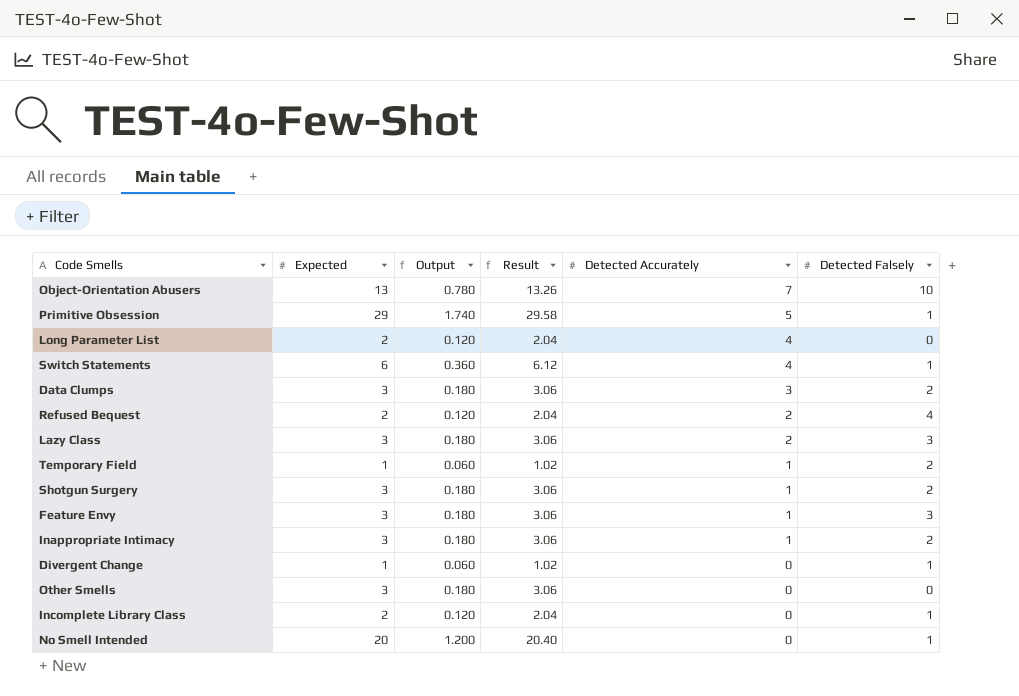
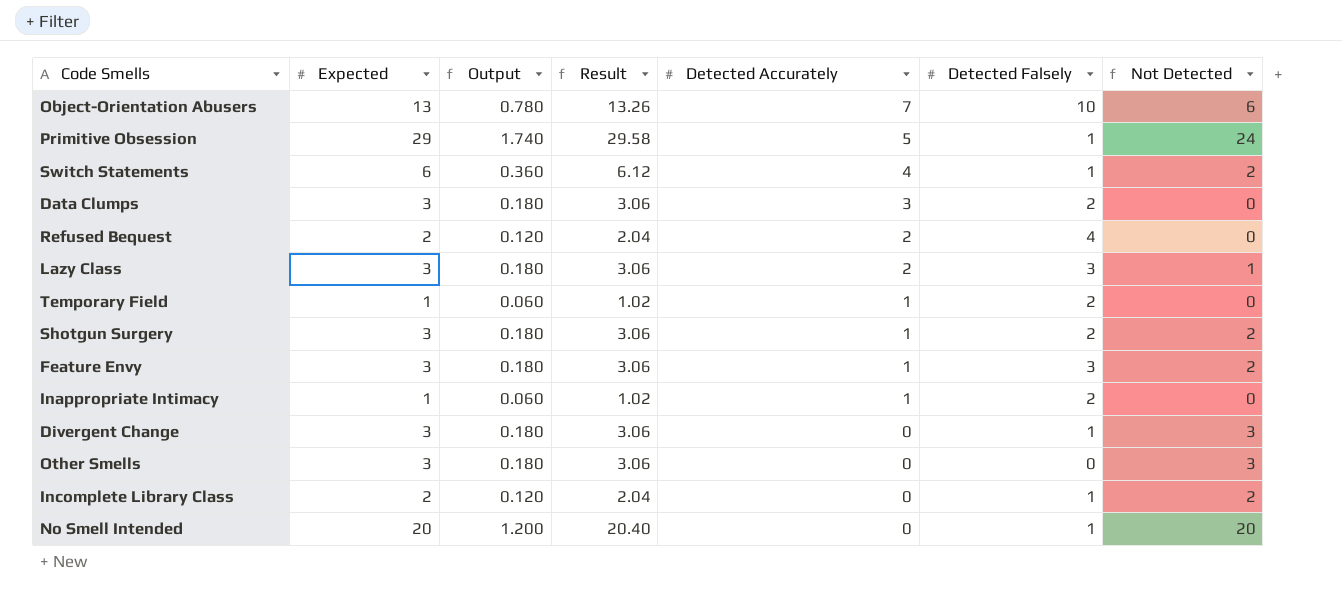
column Not Detected | formula: none -> [Expected] - [Detected Accurately]
row Long Parameter List: 2 | 0.120 | 2.04 | 4 | 0 -> none
Inappropriate Intimacy | Expected: 3 -> 1
Inappropriate Intimacy | Output: 0.180 -> 0.060
Inappropriate Intimacy | Result: 3.06 -> 1.02
Divergent Change | Expected: 1 -> 3
Divergent Change | Output: 0.060 -> 0.180
Divergent Change | Result: 1.02 -> 3.06

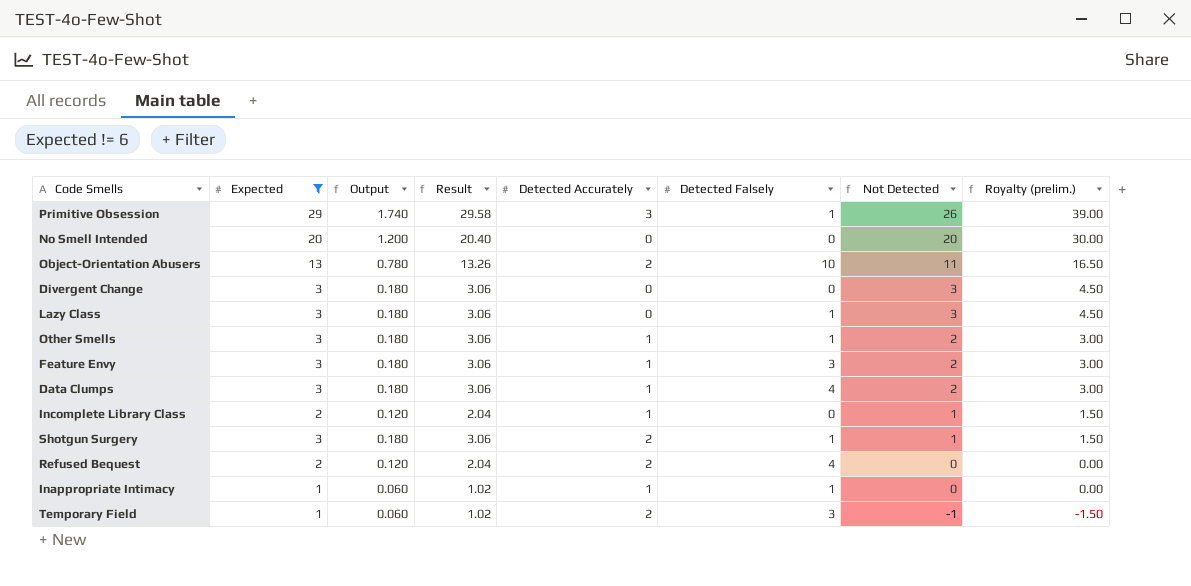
filter: none -> Expected != 6
row order: Detected Accurately descending -> Not Detected descending
column Royalty (prelim.) | formula: none -> [Not Detected] * 1.5
Primitive Obsession | Detected Accurately: 5 -> 3
Primitive Obsession | Not Detected: 24 -> 26
No Smell Intended | Detected Falsely: 1 -> 0
Object-Orientation Abusers | Detected Accurately: 7 -> 2
Object-Orientation Abusers | Not Detected: 6 -> 11
Divergent Change | Detected Falsely: 1 -> 0
Lazy Class | Detected Accurately: 2 -> 0
Lazy Class | Detected Falsely: 3 -> 1
Lazy Class | Not Detected: 1 -> 3
Other Smells | Detected Accurately: 0 -> 1
Other Smells | Detected Falsely: 0 -> 1
Other Smells | Not Detected: 3 -> 2
Data Clumps | Detected Accurately: 3 -> 1
Data Clumps | Detected Falsely: 2 -> 4
Data Clumps | Not Detected: 0 -> 2
Incomplete Library Class | Detected Accurately: 0 -> 1
Incomplete Library Class | Detected Falsely: 1 -> 0
Incomplete Library Class | Not Detected: 2 -> 1
Shotgun Surgery | Detected Accurately: 1 -> 2
Shotgun Surgery | Detected Falsely: 2 -> 1
Shotgun Surgery | Not Detected: 2 -> 1
Inappropriate Intimacy | Detected Falsely: 2 -> 1
Temporary Field | Detected Accurately: 1 -> 2
Temporary Field | Detected Falsely: 2 -> 3
Temporary Field | Not Detected: 0 -> -1

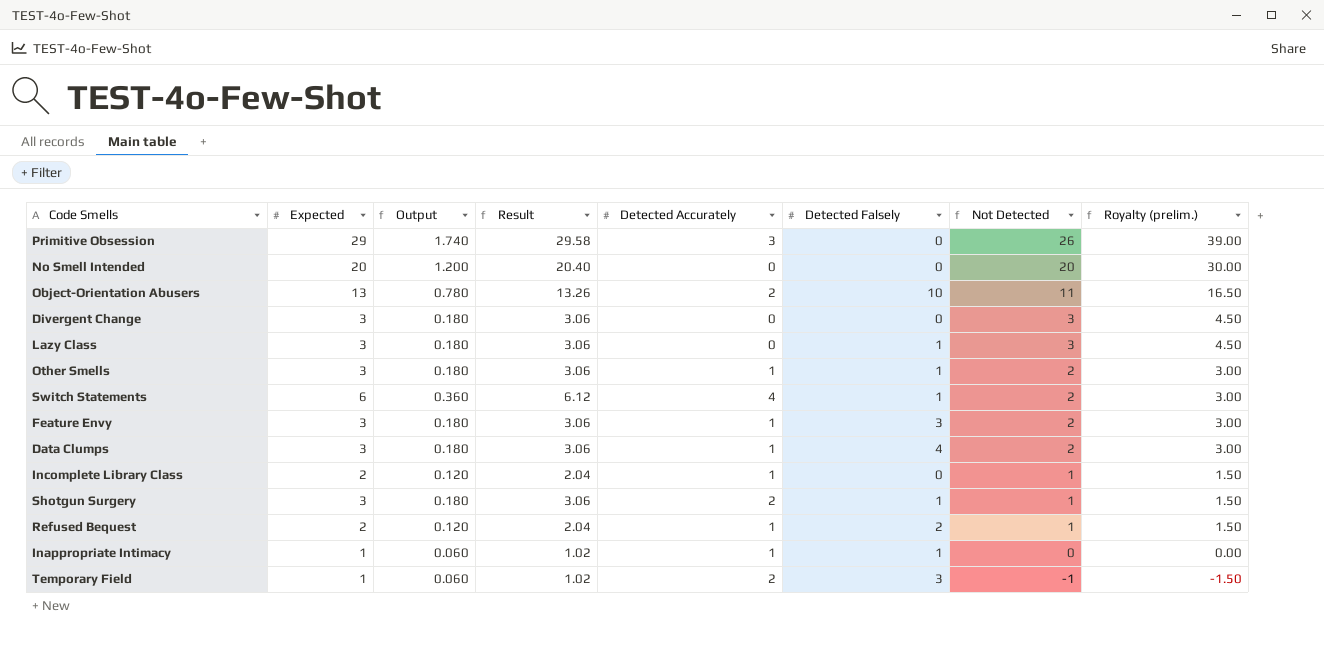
filter: Expected != 6 -> none
Primitive Obsession | Detected Falsely: 1 -> 0
Refused Bequest | Detected Accurately: 2 -> 1
Refused Bequest | Detected Falsely: 4 -> 2
Refused Bequest | Not Detected: 0 -> 1
Refused Bequest | Royalty (prelim.): 0.00 -> 1.50

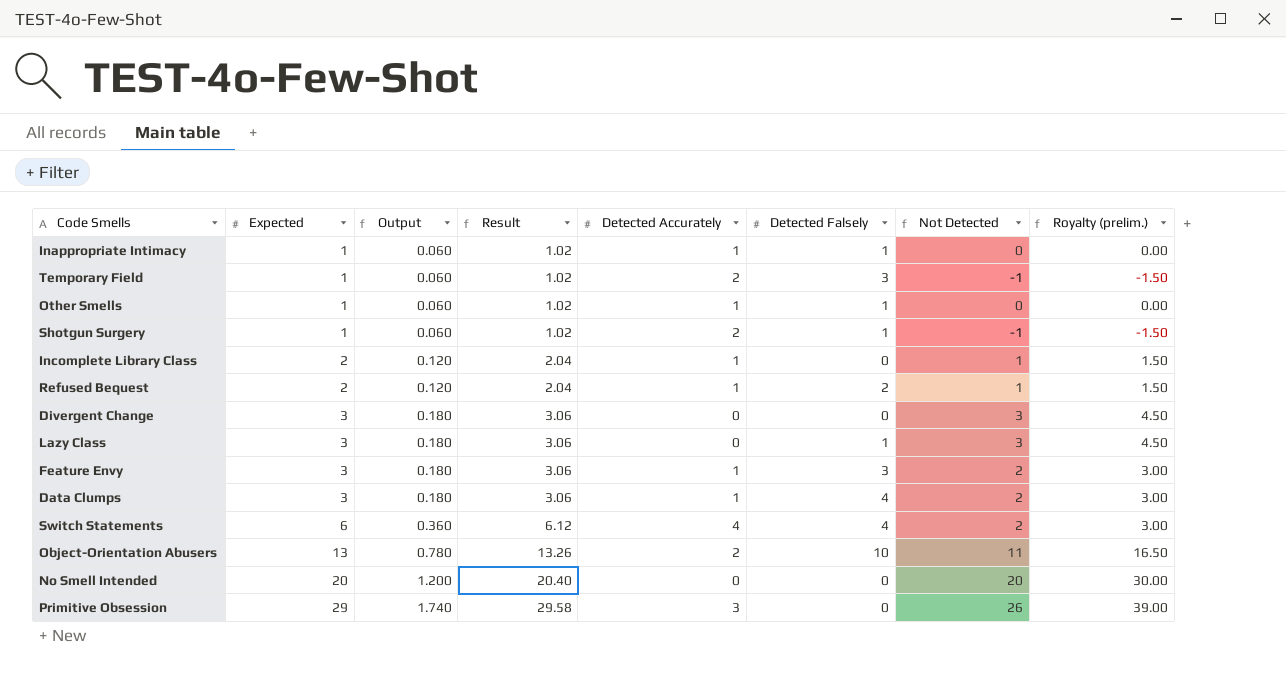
row order: Not Detected descending -> Expected ascending
Other Smells | Expected: 3 -> 1
Other Smells | Output: 0.180 -> 0.060
Other Smells | Result: 3.06 -> 1.02
Other Smells | Not Detected: 2 -> 0
Other Smells | Royalty (prelim.): 3.00 -> 0.00
Shotgun Surgery | Expected: 3 -> 1
Shotgun Surgery | Output: 0.180 -> 0.060
Shotgun Surgery | Result: 3.06 -> 1.02
Shotgun Surgery | Not Detected: 1 -> -1
Shotgun Surgery | Royalty (prelim.): 1.50 -> -1.50
Switch Statements | Detected Falsely: 1 -> 4

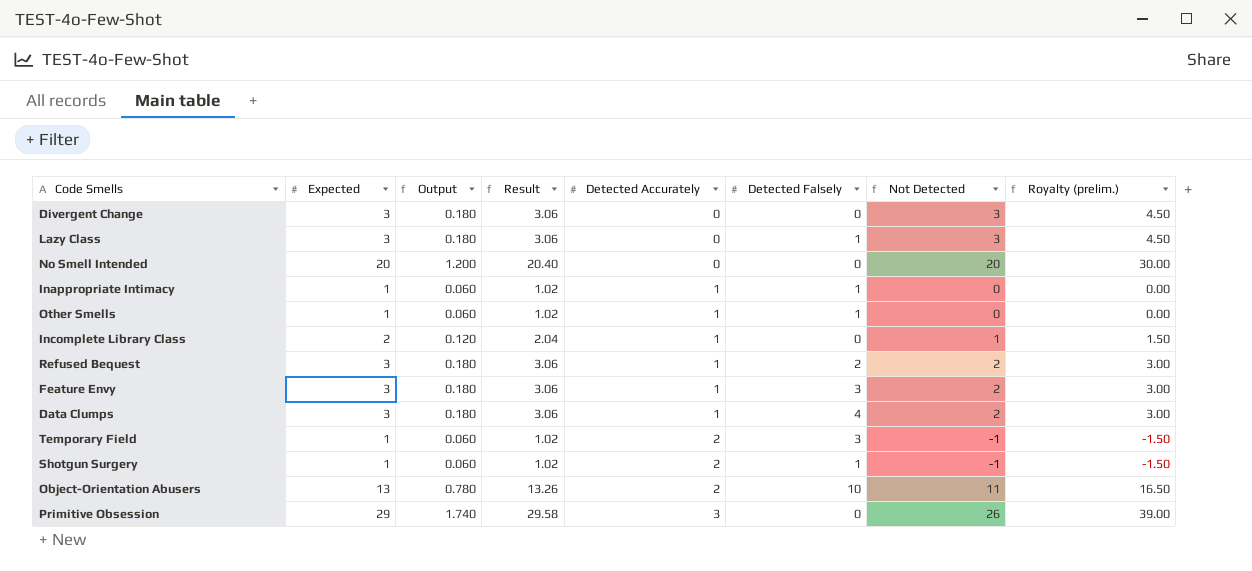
row order: Expected ascending -> Detected Accurately ascending
row Switch Statements: 6 | 0.360 | 6.12 | 4 | 4 | 2 | 3.00 -> none
Refused Bequest | Expected: 2 -> 3
Refused Bequest | Output: 0.120 -> 0.180
Refused Bequest | Result: 2.04 -> 3.06
Refused Bequest | Not Detected: 1 -> 2
Refused Bequest | Royalty (prelim.): 1.50 -> 3.00

